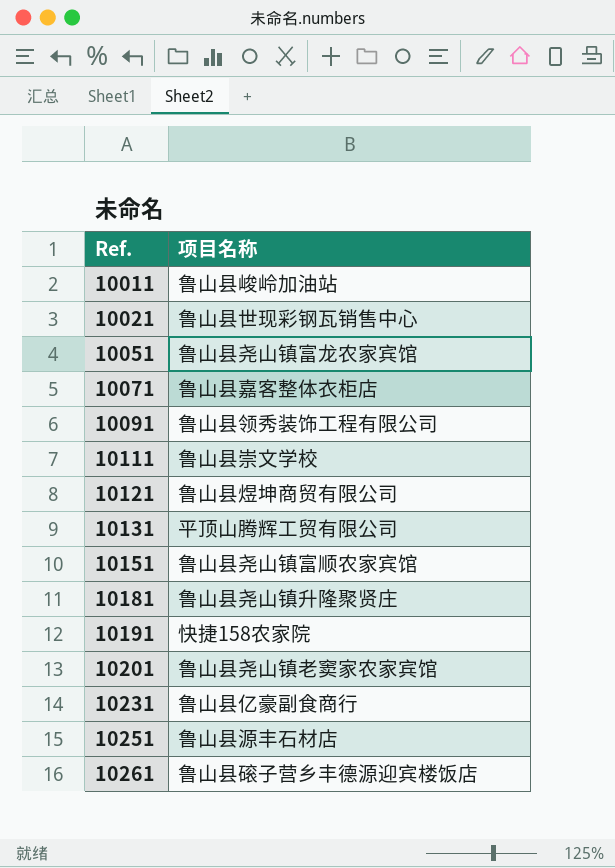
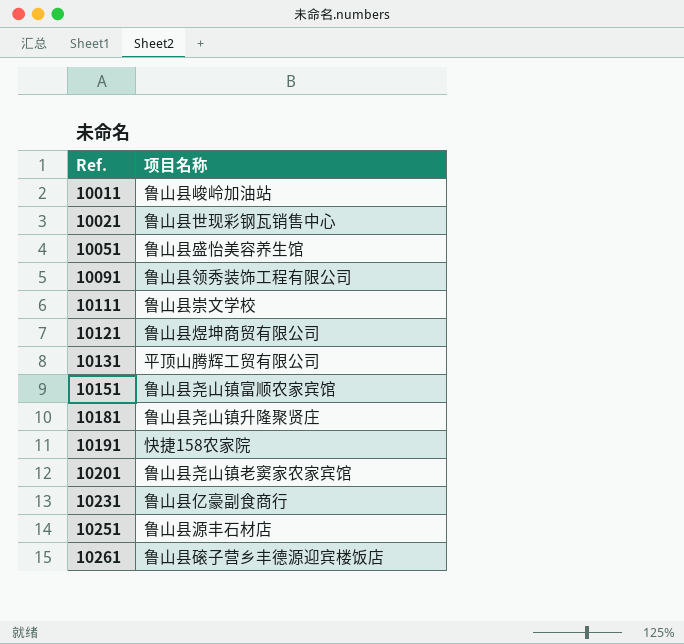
row 10071: 鲁山县嘉客整体衣柜店 -> none
10051 | 项目名称: 鲁山县尧山镇富龙农家宾馆 -> 鲁山县盛怡美容养生馆

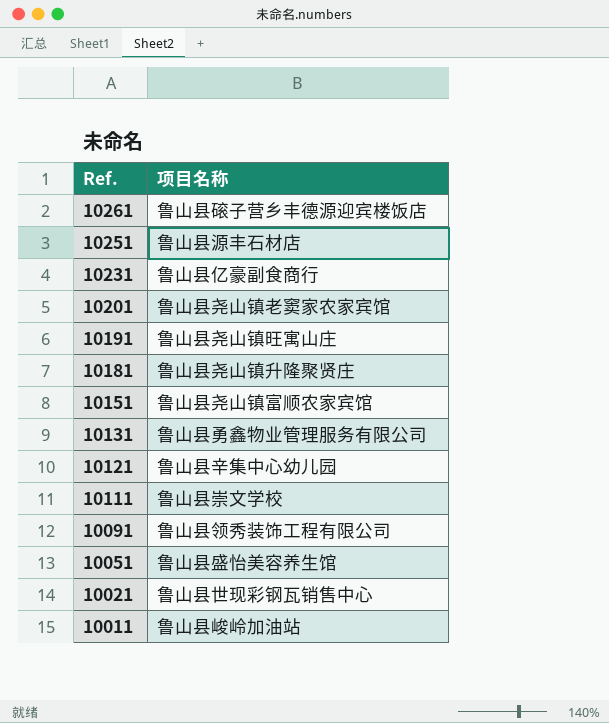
row order: Ref. ascending -> Ref. descending
10191 | 项目名称: 快捷158农家院 -> 鲁山县尧山镇旺寓山庄
10131 | 项目名称: 平顶山腾辉工贸有限公司 -> 鲁山县勇鑫物业管理服务有限公司
10121 | 项目名称: 鲁山县煜坤商贸有限公司 -> 鲁山县辛集中心幼儿园

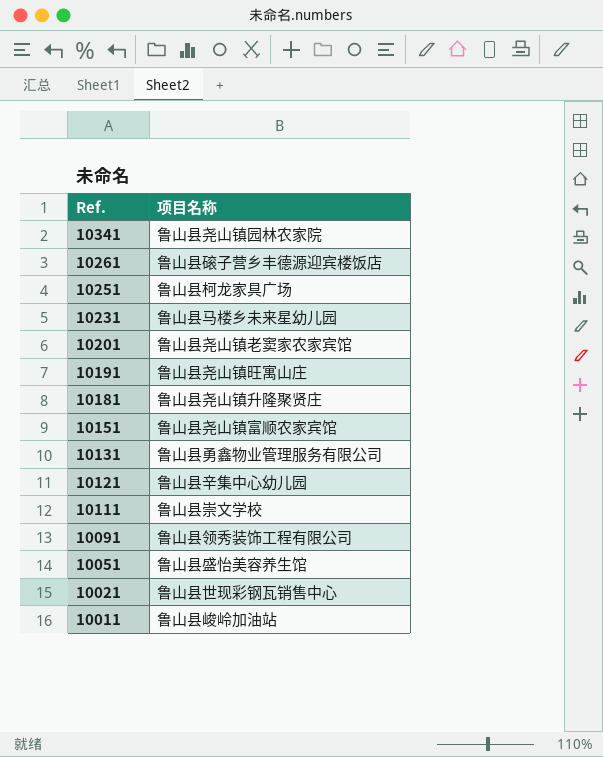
row 10341: none -> 鲁山县尧山镇园林农家院
10251 | 项目名称: 鲁山县源丰石材店 -> 鲁山县柯龙家具广场
10231 | 项目名称: 鲁山县亿豪副食商行 -> 鲁山县马楼乡未来星幼儿园

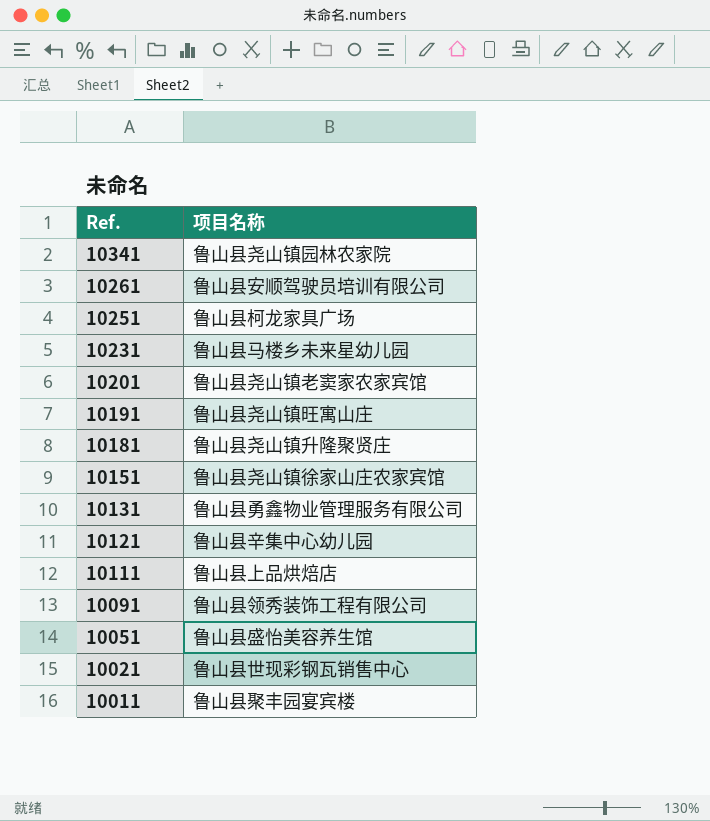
10261 | 项目名称: 鲁山县磙子营乡丰德源迎宾楼饭店 -> 鲁山县安顺驾驶员培训有限公司
10151 | 项目名称: 鲁山县尧山镇富顺农家宾馆 -> 鲁山县尧山镇徐家山庄农家宾馆
10111 | 项目名称: 鲁山县崇文学校 -> 鲁山县上品烘焙店
10011 | 项目名称: 鲁山县峻岭加油站 -> 鲁山县聚丰园宴宾楼

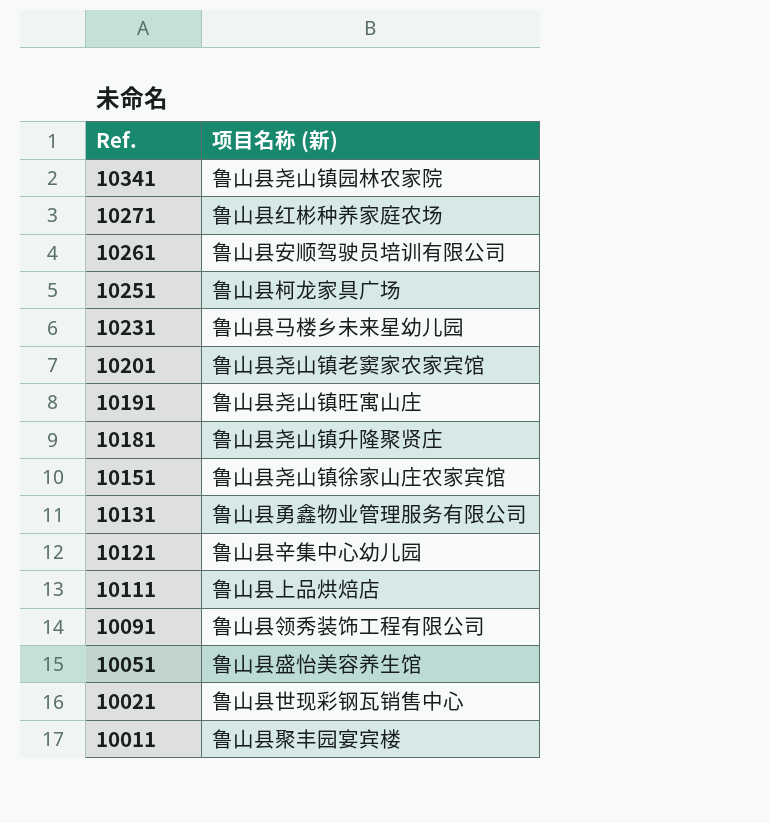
column name: 项目名称 -> 项目名称 (新)
row 10271: none -> 鲁山县红彬种养家庭农场

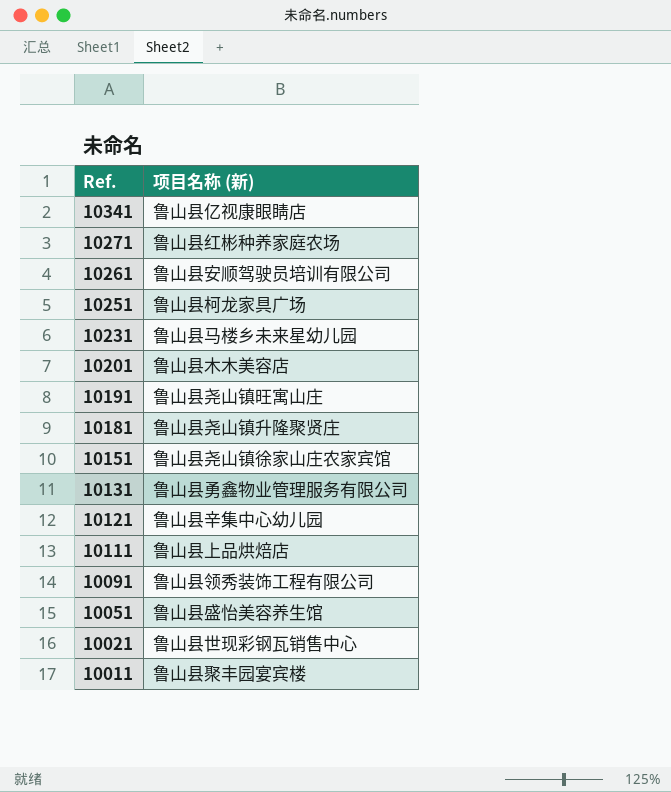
10341 | 项目名称 (新): 鲁山县尧山镇园林农家院 -> 鲁山县亿视康眼睛店
10201 | 项目名称 (新): 鲁山县尧山镇老窦家农家宾馆 -> 鲁山县木木美容店

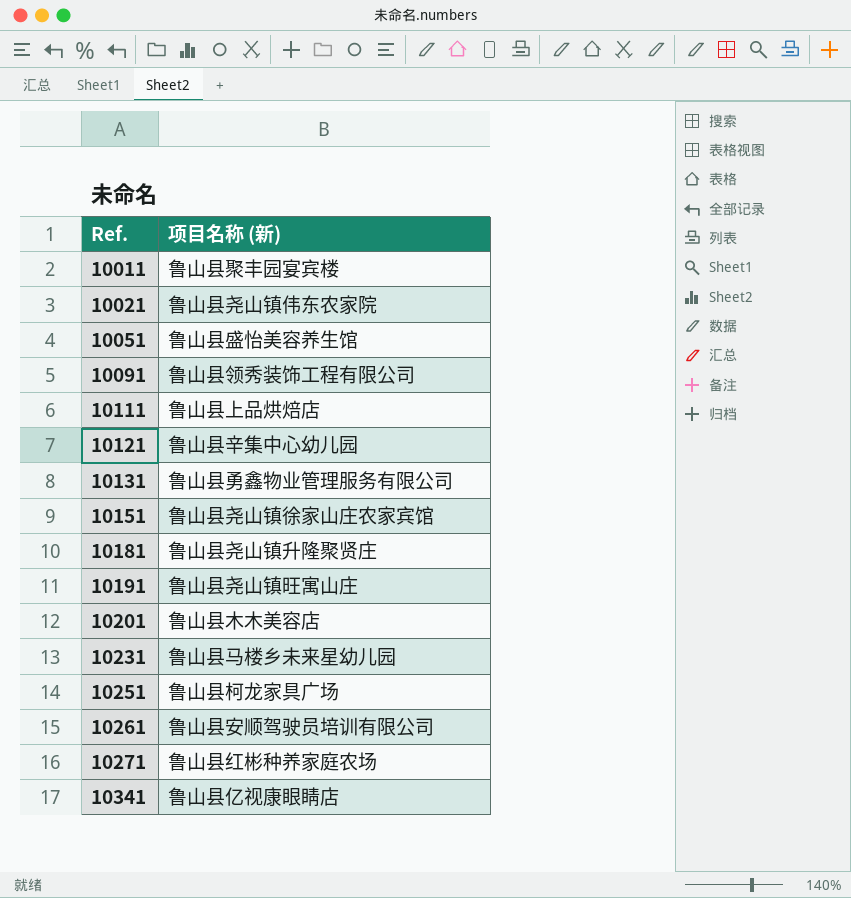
row order: Ref. descending -> Ref. ascending
10021 | 项目名称 (新): 鲁山县世现彩钢瓦销售中心 -> 鲁山县尧山镇伟东农家院

